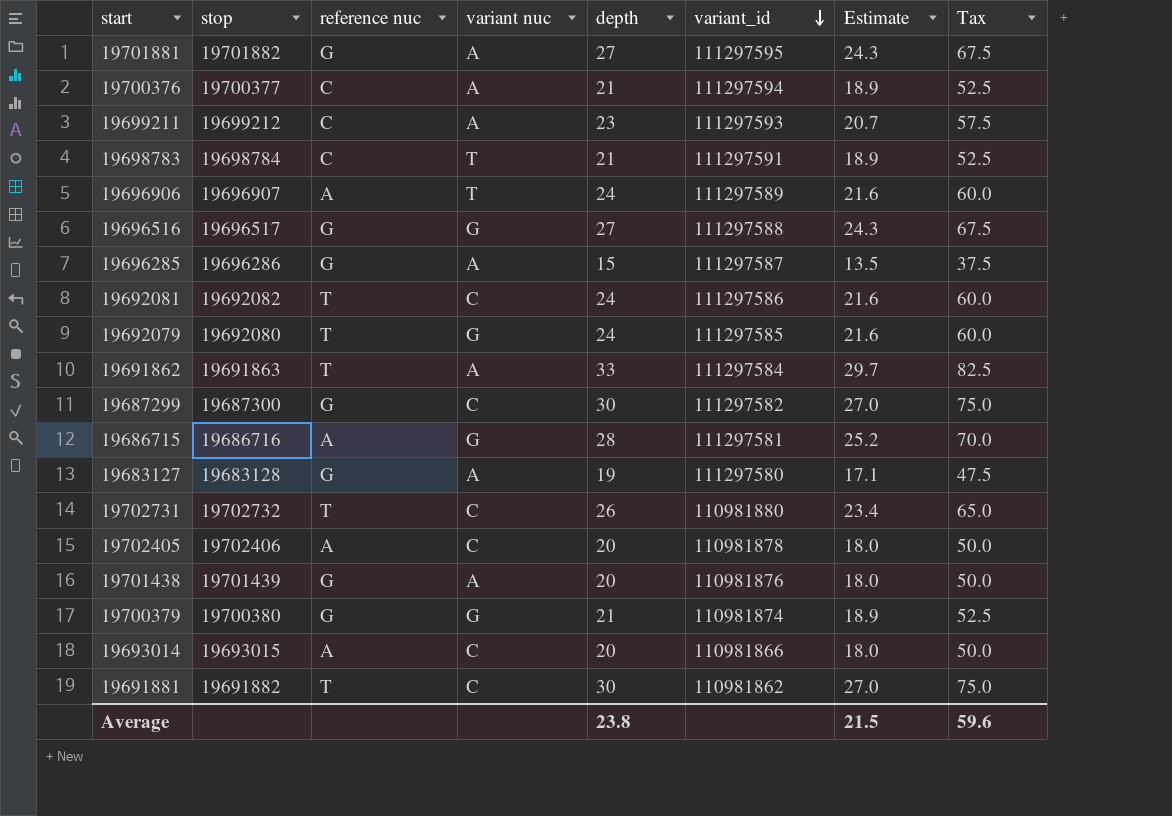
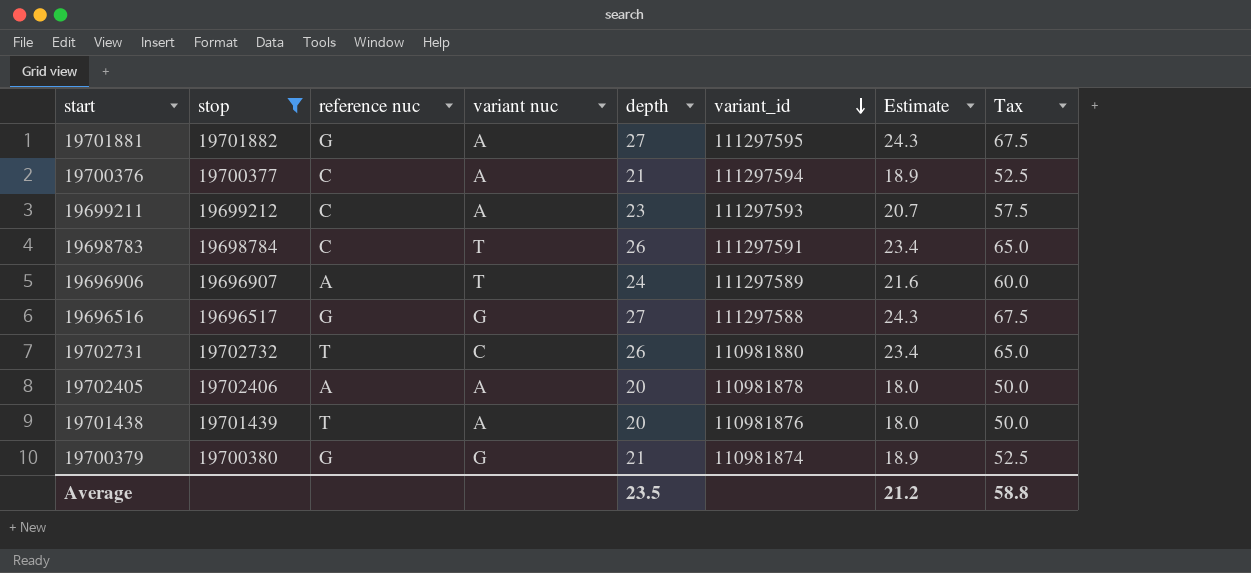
filter: none -> stop >= 19696517
19698783 | depth: 21 -> 26
19698783 | Estimate: 18.9 -> 23.4
19698783 | Tax: 52.5 -> 65.0
19702405 | variant nuc: C -> A
19701438 | reference nuc: G -> T
Average | depth: 23.8 -> 23.5
Average | Estimate: 21.5 -> 21.2
Average | Tax: 59.6 -> 58.8

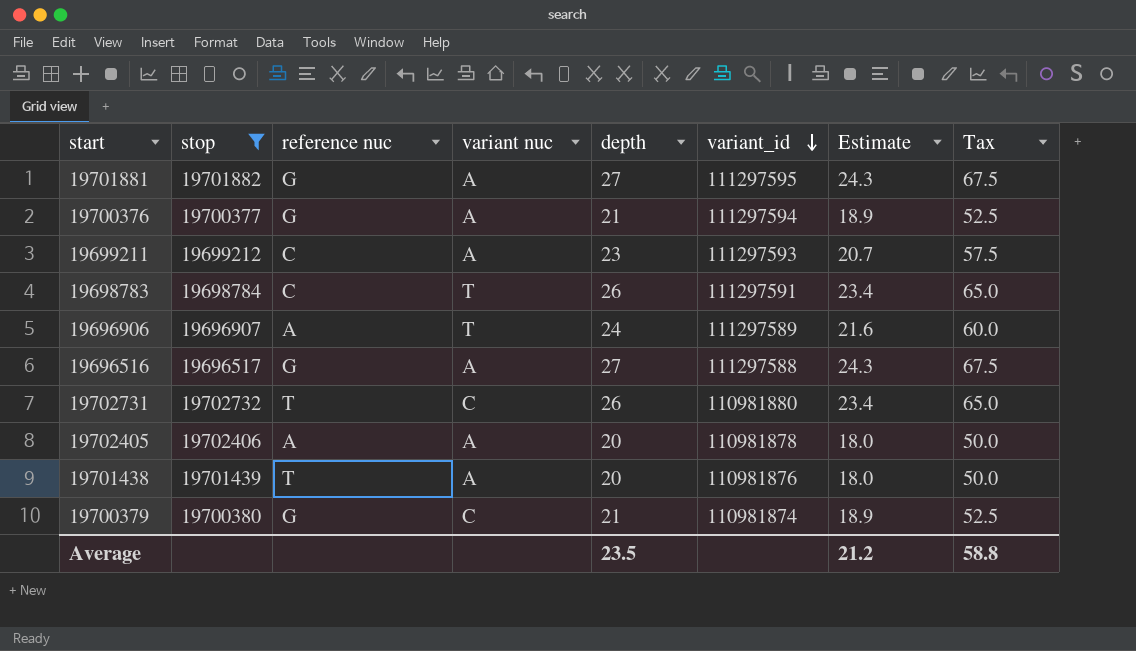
19700376 | reference nuc: C -> G
19696516 | variant nuc: G -> A
19700379 | variant nuc: G -> C

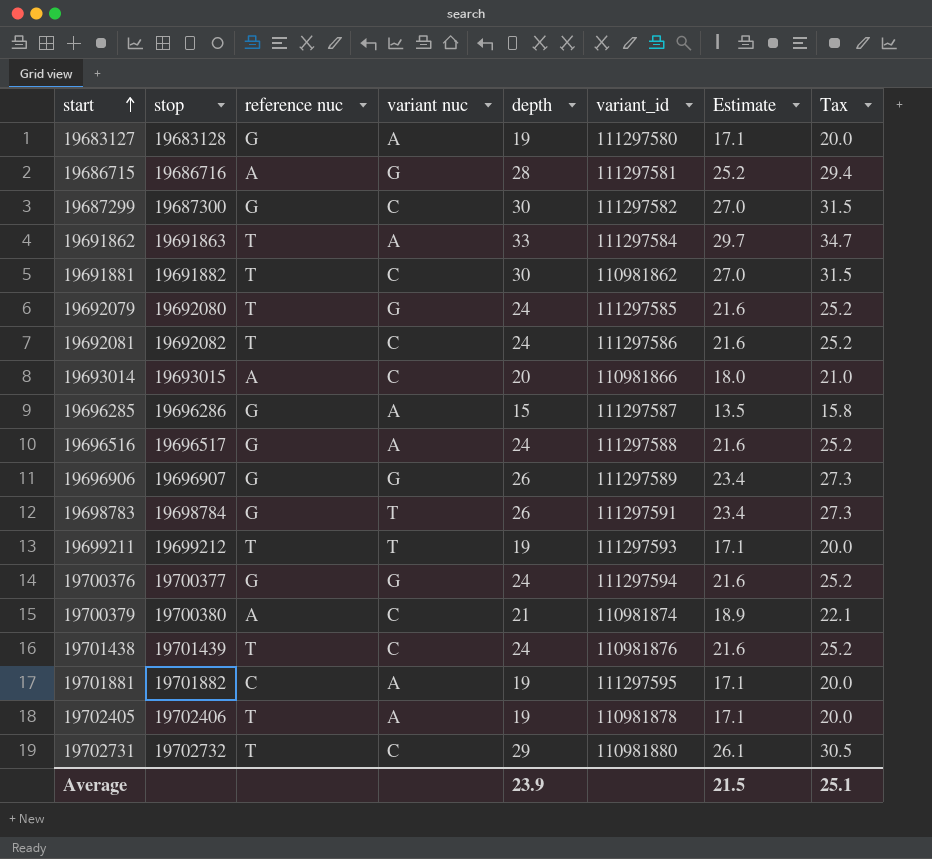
filter: stop >= 19696517 -> none
row order: variant_id descending -> start ascending
column Tax | formula: [depth] * 2.5 -> [depth] * 1.05
19696516 | depth: 27 -> 24
19696516 | Estimate: 24.3 -> 21.6
19696906 | reference nuc: A -> G
19696906 | variant nuc: T -> G
19696906 | depth: 24 -> 26
19696906 | Estimate: 21.6 -> 23.4
19698783 | reference nuc: C -> G
19699211 | reference nuc: C -> T
19699211 | variant nuc: A -> T
19699211 | depth: 23 -> 19
19699211 | Estimate: 20.7 -> 17.1
19700376 | variant nuc: A -> G
19700376 | depth: 21 -> 24
19700376 | Estimate: 18.9 -> 21.6
19700379 | reference nuc: G -> A
19701438 | variant nuc: A -> C
19701438 | depth: 20 -> 24
19701438 | Estimate: 18.0 -> 21.6
19701881 | reference nuc: G -> C
19701881 | depth: 27 -> 19
19701881 | Estimate: 24.3 -> 17.1
19702405 | reference nuc: A -> T
19702405 | depth: 20 -> 19
19702405 | Estimate: 18.0 -> 17.1
19702731 | depth: 26 -> 29
19702731 | Estimate: 23.4 -> 26.1
Average | depth: 23.5 -> 23.9
Average | Estimate: 21.2 -> 21.5
Average | Tax: 58.8 -> 25.1

